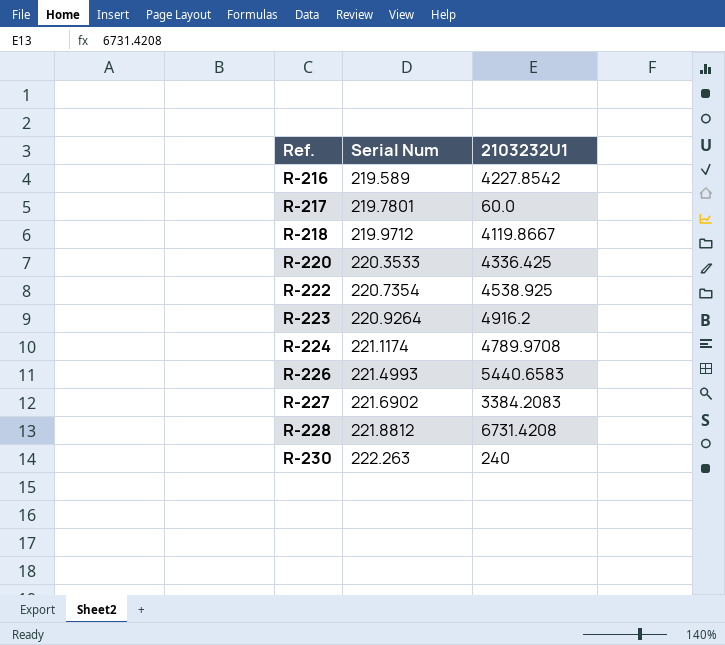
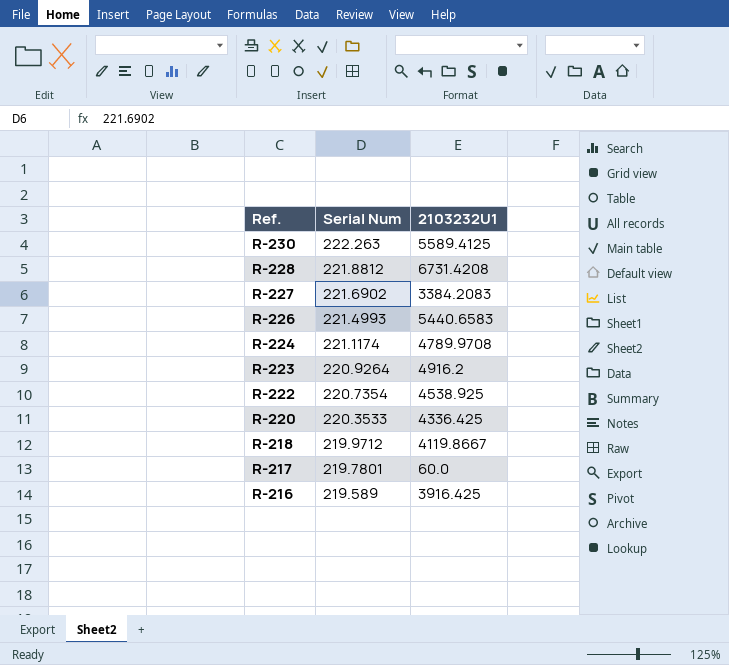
row order: Ref. ascending -> Ref. descending
R-230 | 2103232U1: 240 -> 5589.4125
R-216 | 2103232U1: 4227.8542 -> 3916.425

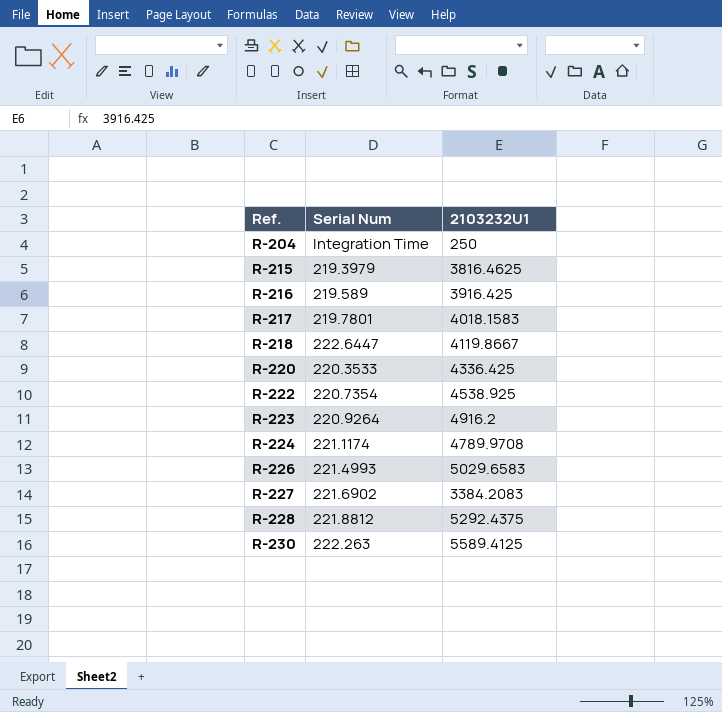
row order: Ref. descending -> Ref. ascending
row R-204: none -> Integration Time | 250
row R-215: none -> 219.3979 | 3816.4625
R-217 | 2103232U1: 60.0 -> 4018.1583
R-218 | Serial Num: 219.9712 -> 222.6447
R-226 | 2103232U1: 5440.6583 -> 5029.6583
R-228 | 2103232U1: 6731.4208 -> 5292.4375

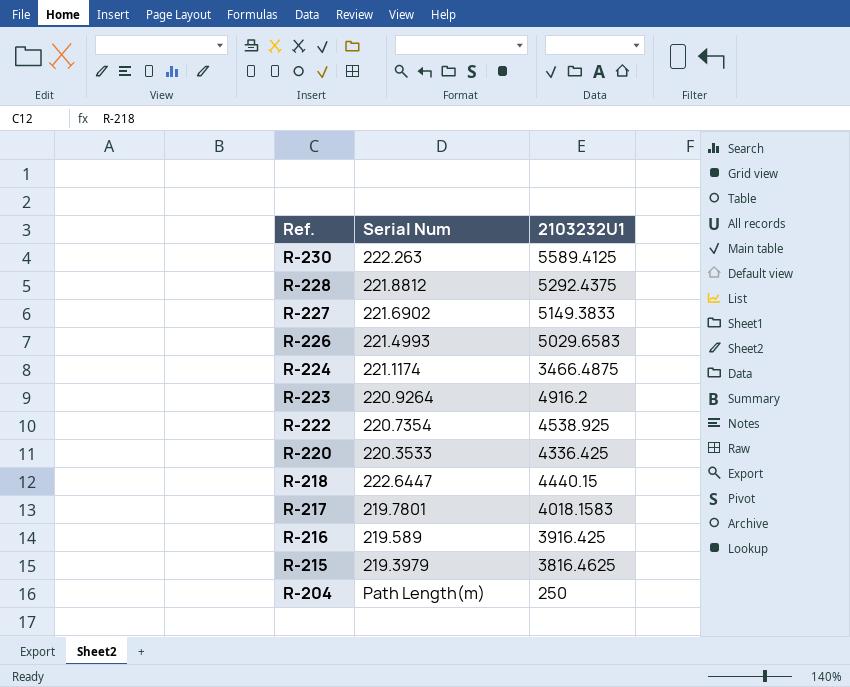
row order: Ref. ascending -> Ref. descending
R-227 | 2103232U1: 3384.2083 -> 5149.3833
R-224 | 2103232U1: 4789.9708 -> 3466.4875
R-218 | 2103232U1: 4119.8667 -> 4440.15
R-204 | Serial Num: Integration Time -> Path Length(m)

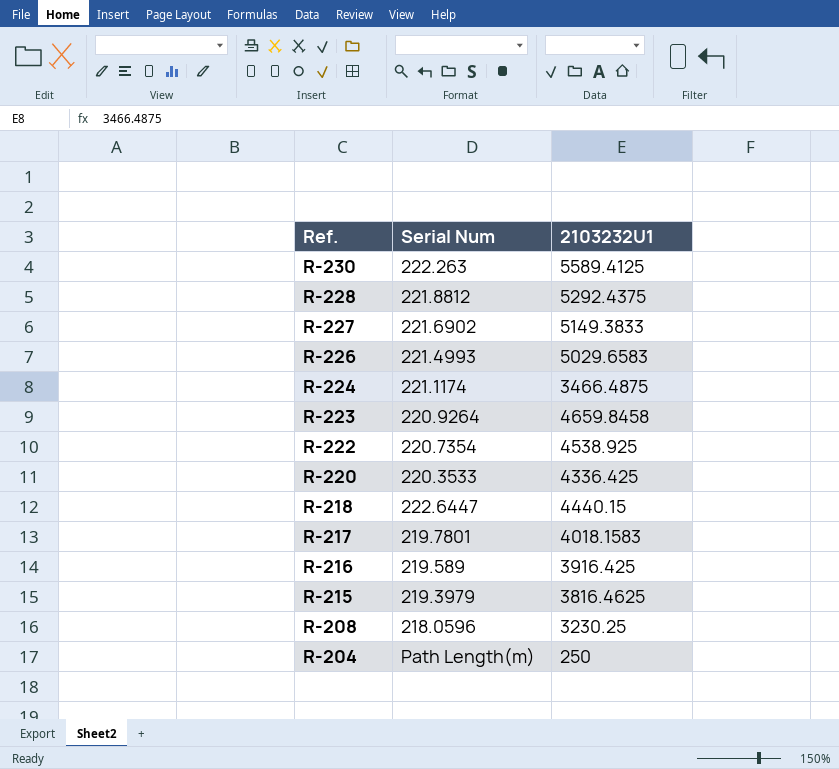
R-223 | 2103232U1: 4916.2 -> 4659.8458
row R-208: none -> 218.0596 | 3230.25

